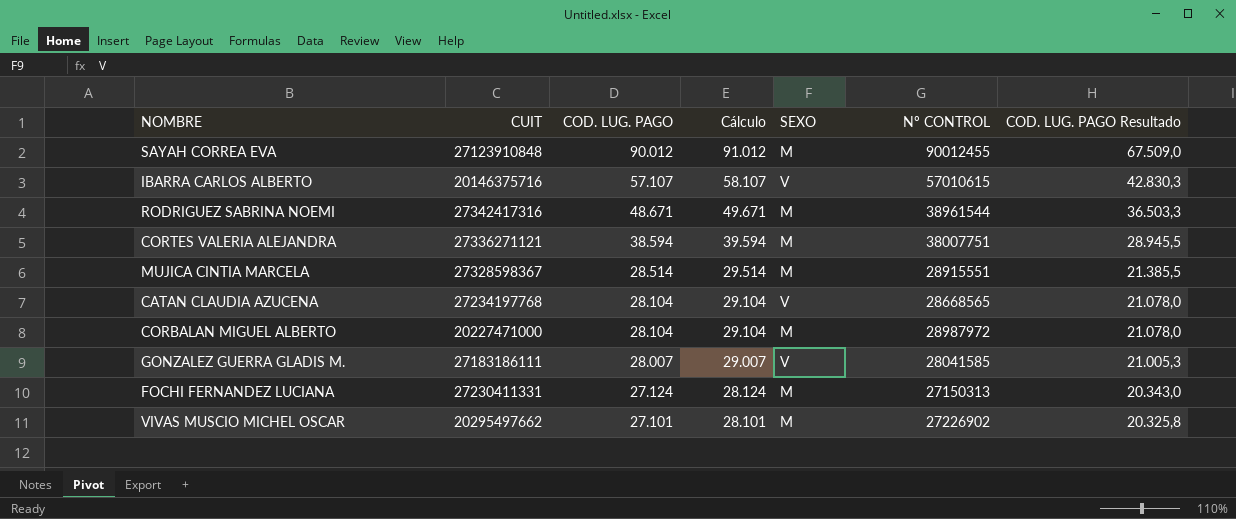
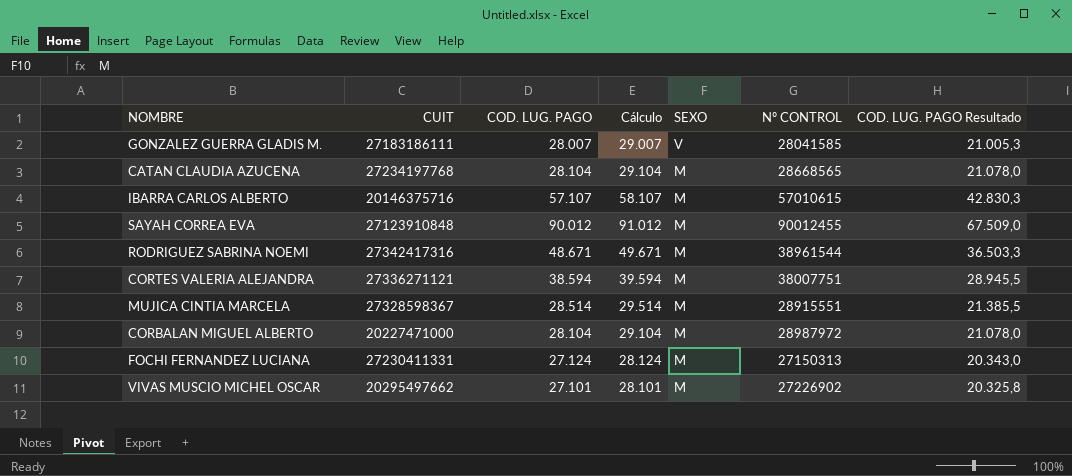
row order: COD. LUG. PAGO descending -> SEXO descending
CATAN CLAUDIA AZUCENA | SEXO: V -> M
IBARRA CARLOS ALBERTO | SEXO: V -> M

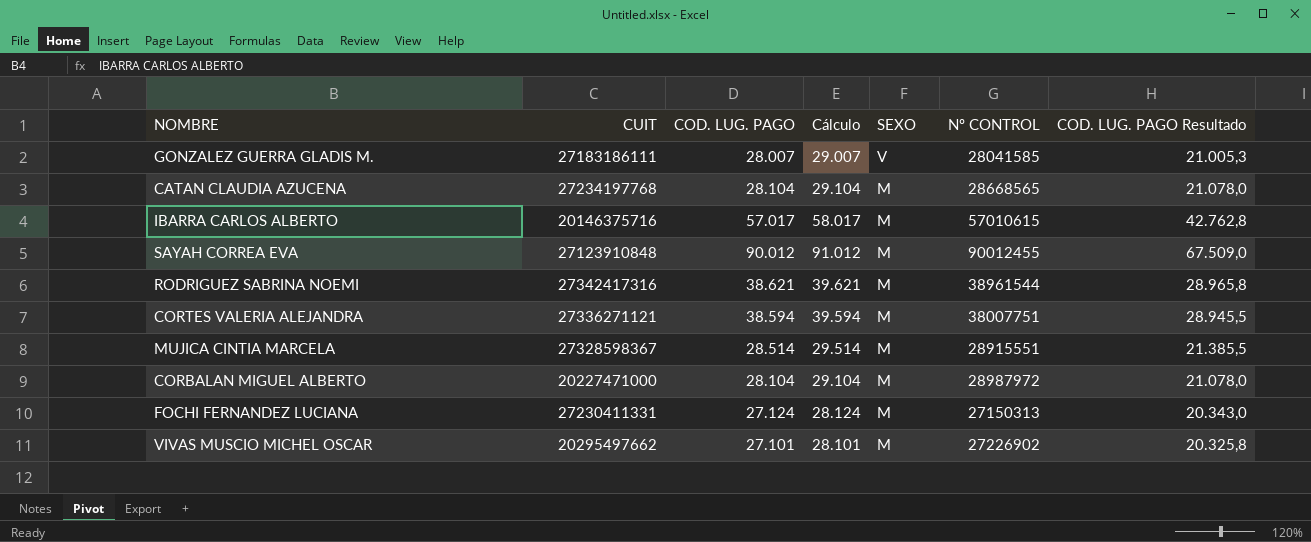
IBARRA CARLOS ALBERTO | COD. LUG. PAGO: 57.107 -> 57.017
IBARRA CARLOS ALBERTO | Cálculo: 58.107 -> 58.017
IBARRA CARLOS ALBERTO | COD. LUG. PAGO Resultado: 42.830,3 -> 42.762,8
RODRIGUEZ SABRINA NOEMI | COD. LUG. PAGO: 48.671 -> 38.621
RODRIGUEZ SABRINA NOEMI | Cálculo: 49.671 -> 39.621
RODRIGUEZ SABRINA NOEMI | COD. LUG. PAGO Resultado: 36.503,3 -> 28.965,8

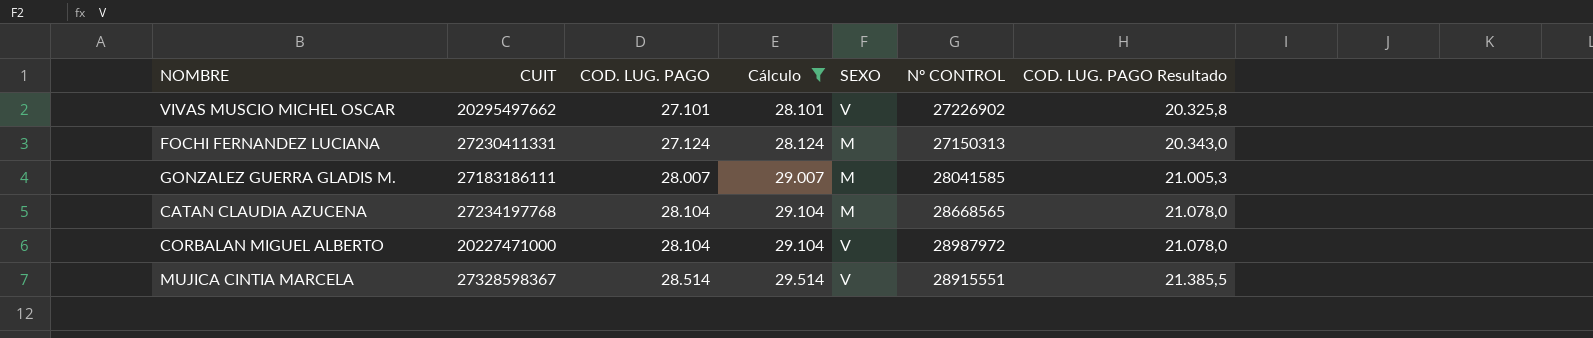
filter: none -> Cálculo <= 29.514
row order: SEXO descending -> COD. LUG. PAGO ascending
VIVAS MUSCIO MICHEL OSCAR | SEXO: M -> V
GONZALEZ GUERRA GLADIS M. | SEXO: V -> M
CORBALAN MIGUEL ALBERTO | SEXO: M -> V
MUJICA CINTIA MARCELA | SEXO: M -> V

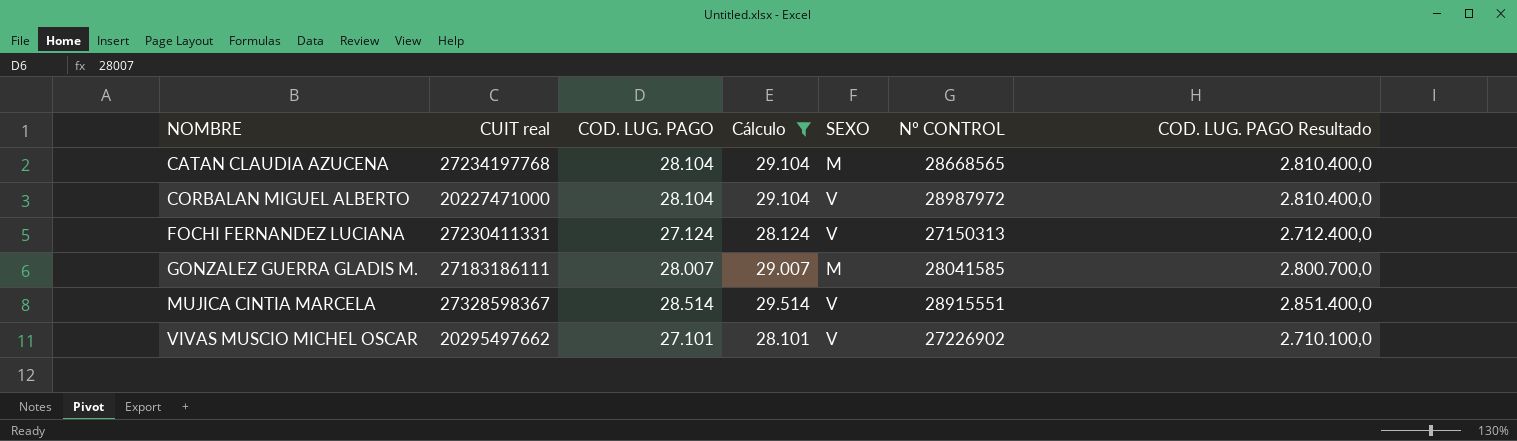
row order: COD. LUG. PAGO ascending -> NOMBRE ascending
column name: CUIT -> CUIT real
column COD. LUG. PAGO Resultado | formula: [COD. LUG. PAGO] * 0,75 -> [COD. LUG. PAGO] * 100
FOCHI FERNANDEZ LUCIANA | SEXO: M -> V

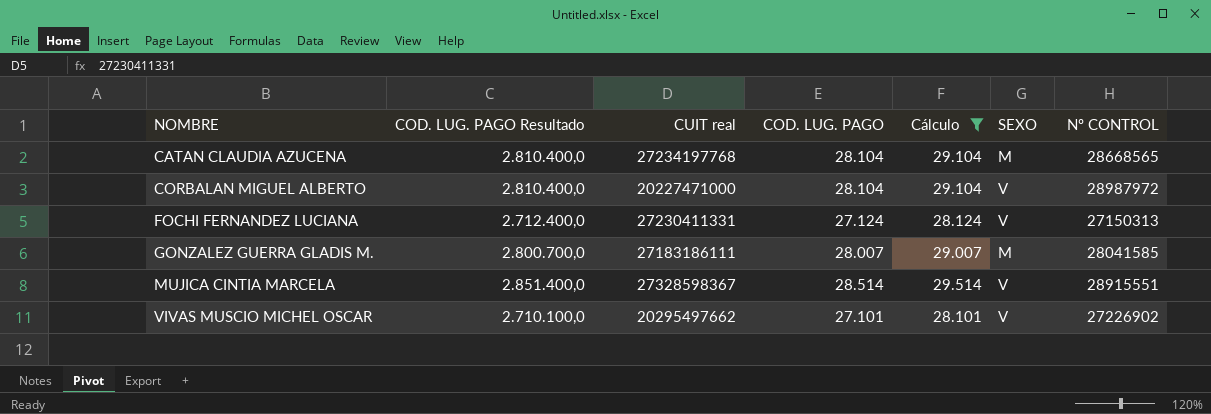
column COD. LUG. PAGO Resultado | position: 7 -> 2

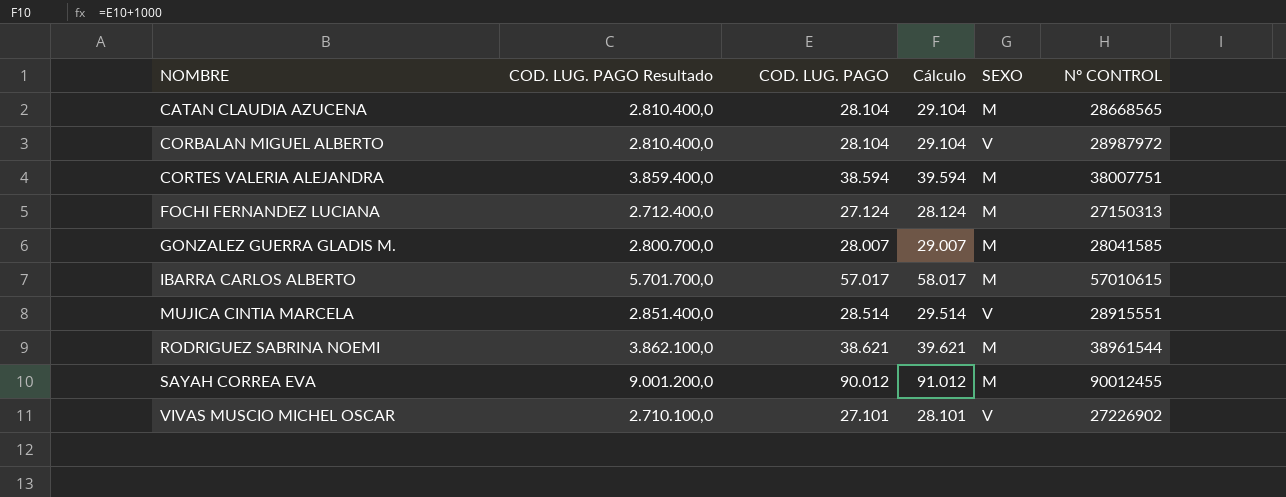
filter: Cálculo <= 29.514 -> none
column CUIT real | position: 3 -> none
FOCHI FERNANDEZ LUCIANA | SEXO: V -> M

